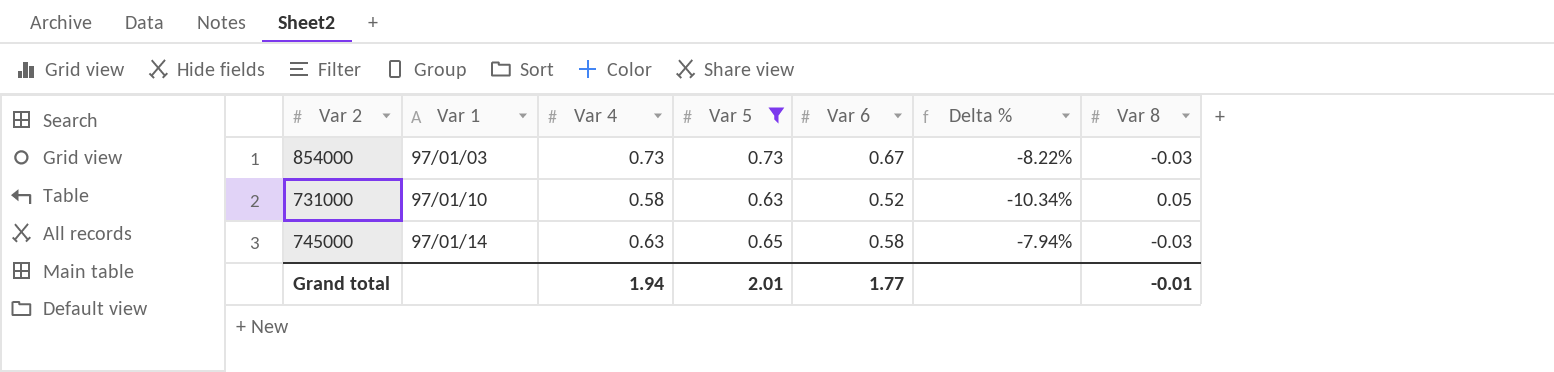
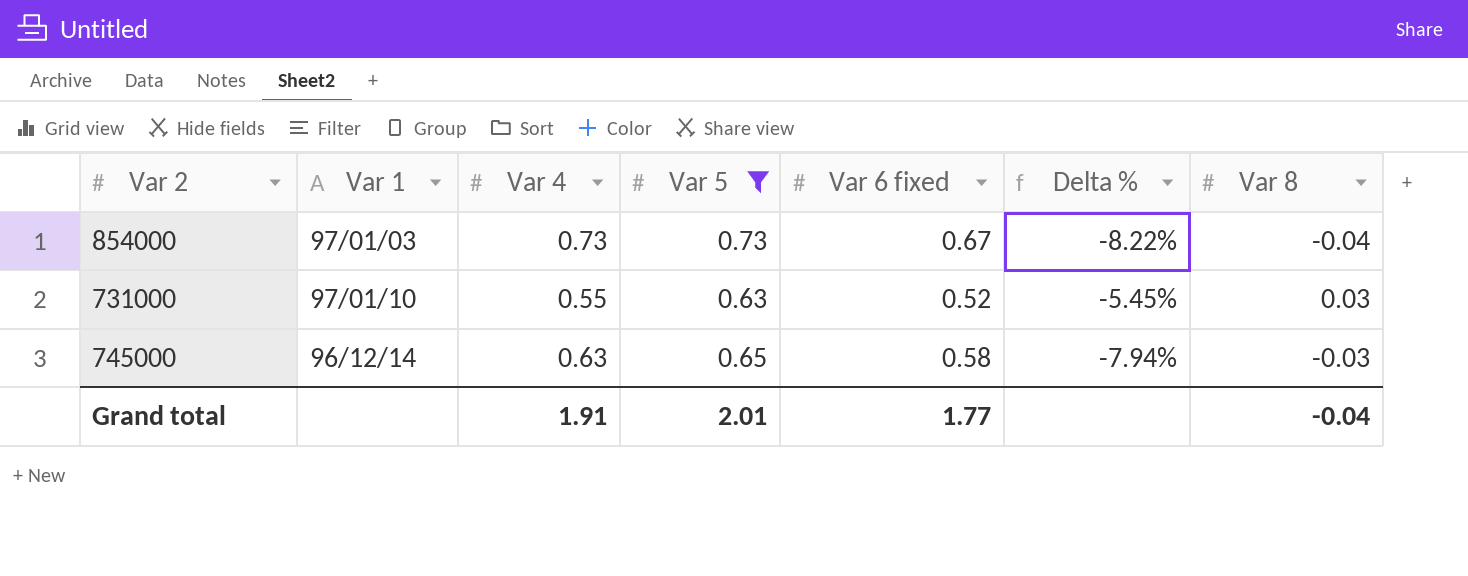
column name: Var 6 -> Var 6 fixed
854000 | Var 8: -0.03 -> -0.04
731000 | Var 4: 0.58 -> 0.55
731000 | Delta %: -10.34% -> -5.45%
731000 | Var 8: 0.05 -> 0.03
745000 | Var 1: 97/01/14 -> 96/12/14
Grand total | Var 4: 1.94 -> 1.91
Grand total | Var 8: -0.01 -> -0.04

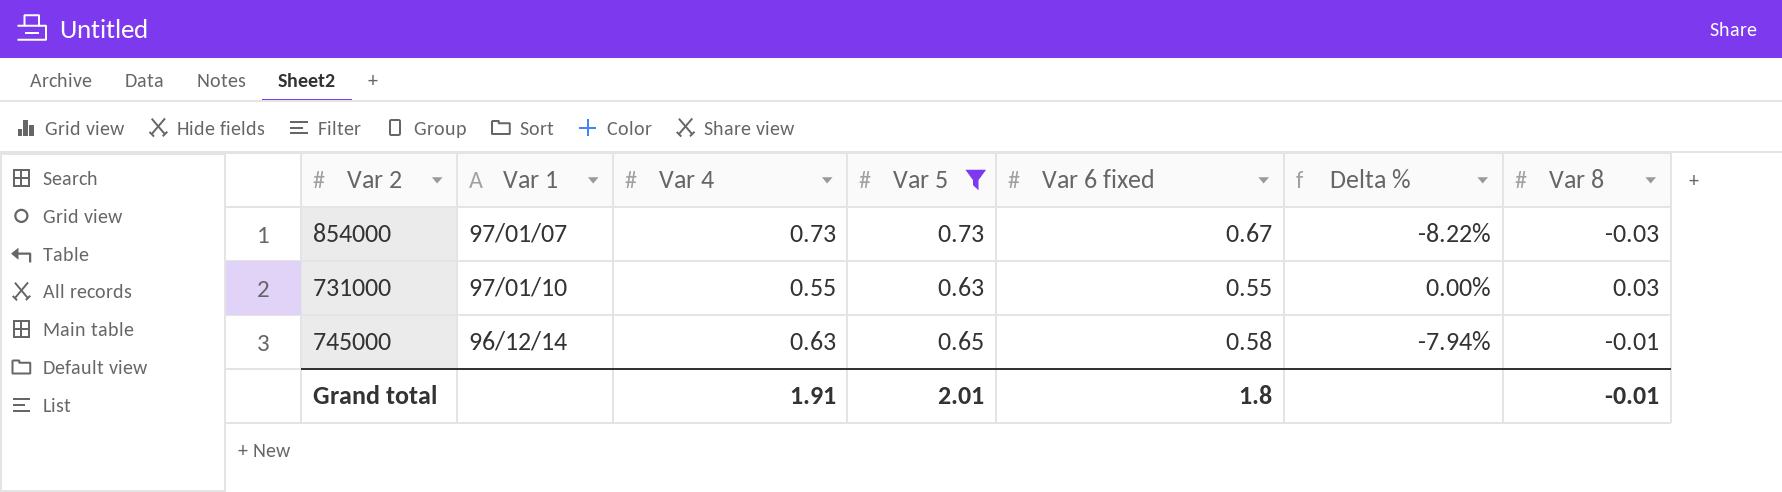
854000 | Var 1: 97/01/03 -> 97/01/07
854000 | Var 8: -0.04 -> -0.03
731000 | Var 6 fixed: 0.52 -> 0.55
731000 | Delta %: -5.45% -> 0.00%
745000 | Var 8: -0.03 -> -0.01
Grand total | Var 6 fixed: 1.77 -> 1.8
Grand total | Var 8: -0.04 -> -0.01

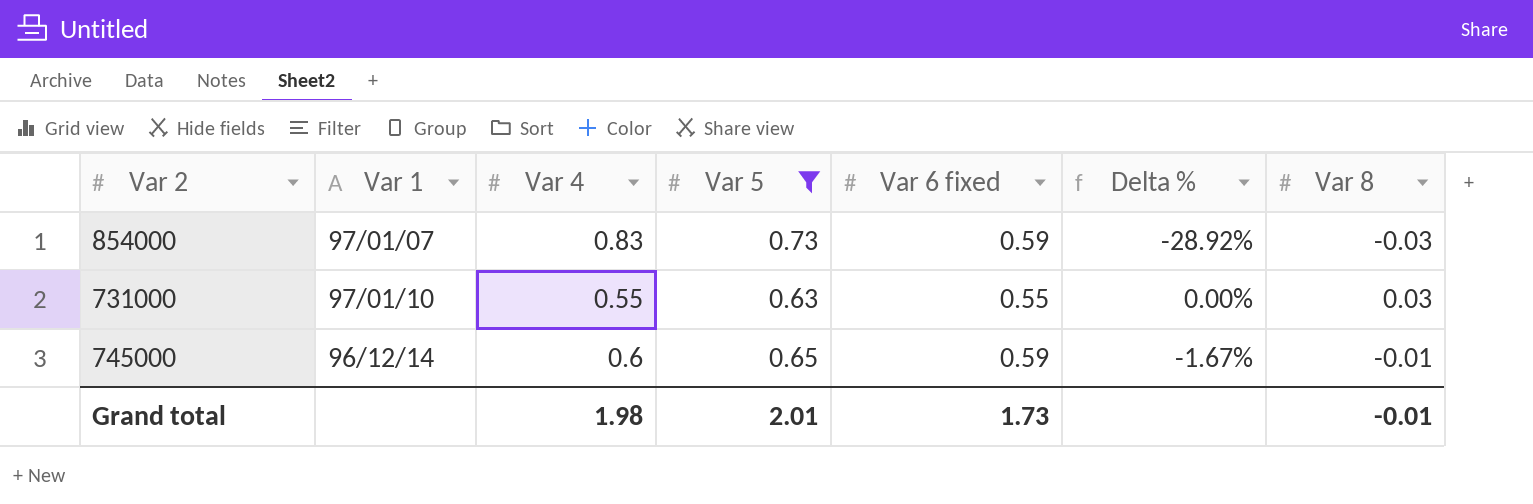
854000 | Var 4: 0.73 -> 0.83
854000 | Var 6 fixed: 0.67 -> 0.59
854000 | Delta %: -8.22% -> -28.92%
745000 | Var 4: 0.63 -> 0.6
745000 | Var 6 fixed: 0.58 -> 0.59
745000 | Delta %: -7.94% -> -1.67%
Grand total | Var 4: 1.91 -> 1.98
Grand total | Var 6 fixed: 1.8 -> 1.73

